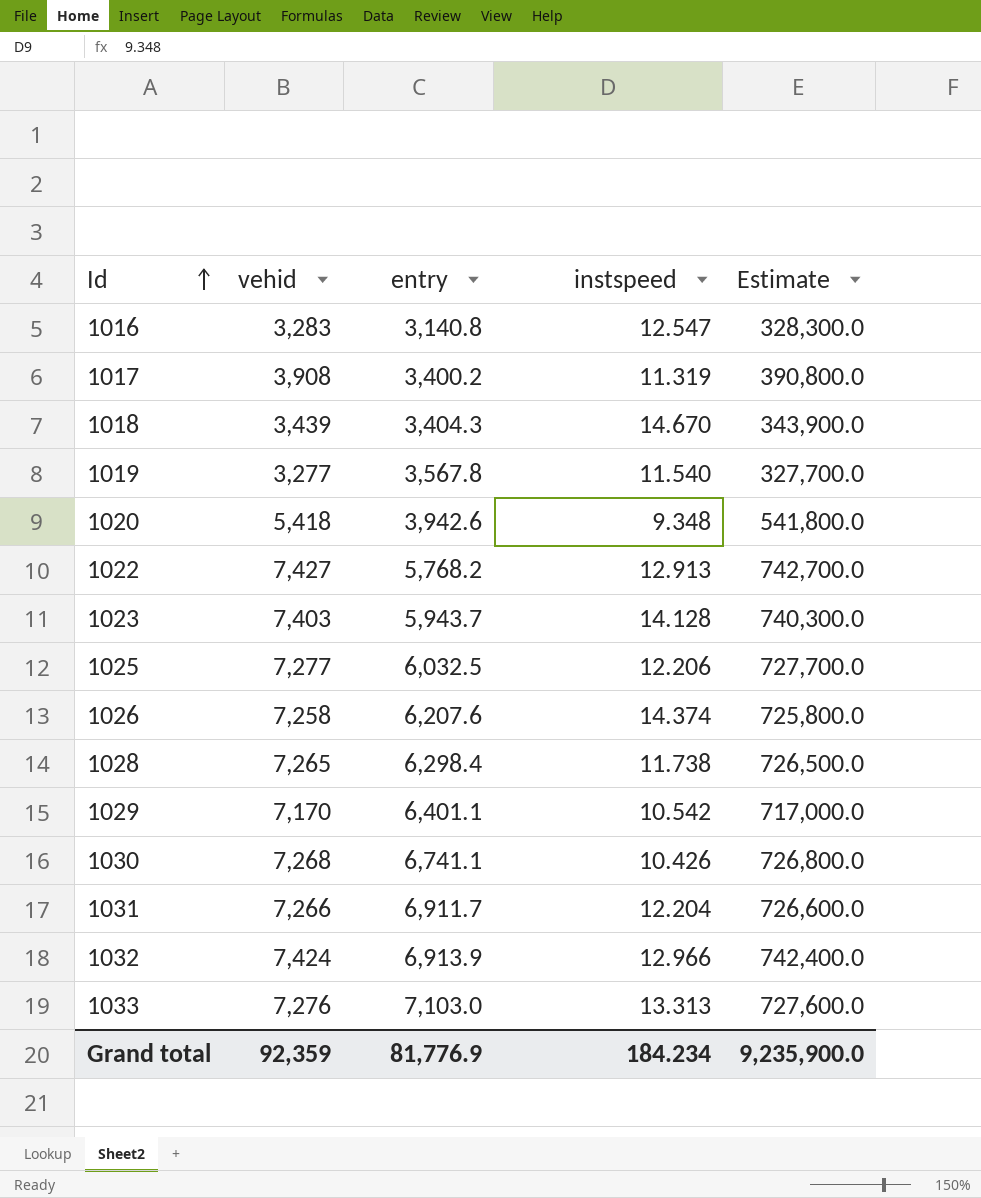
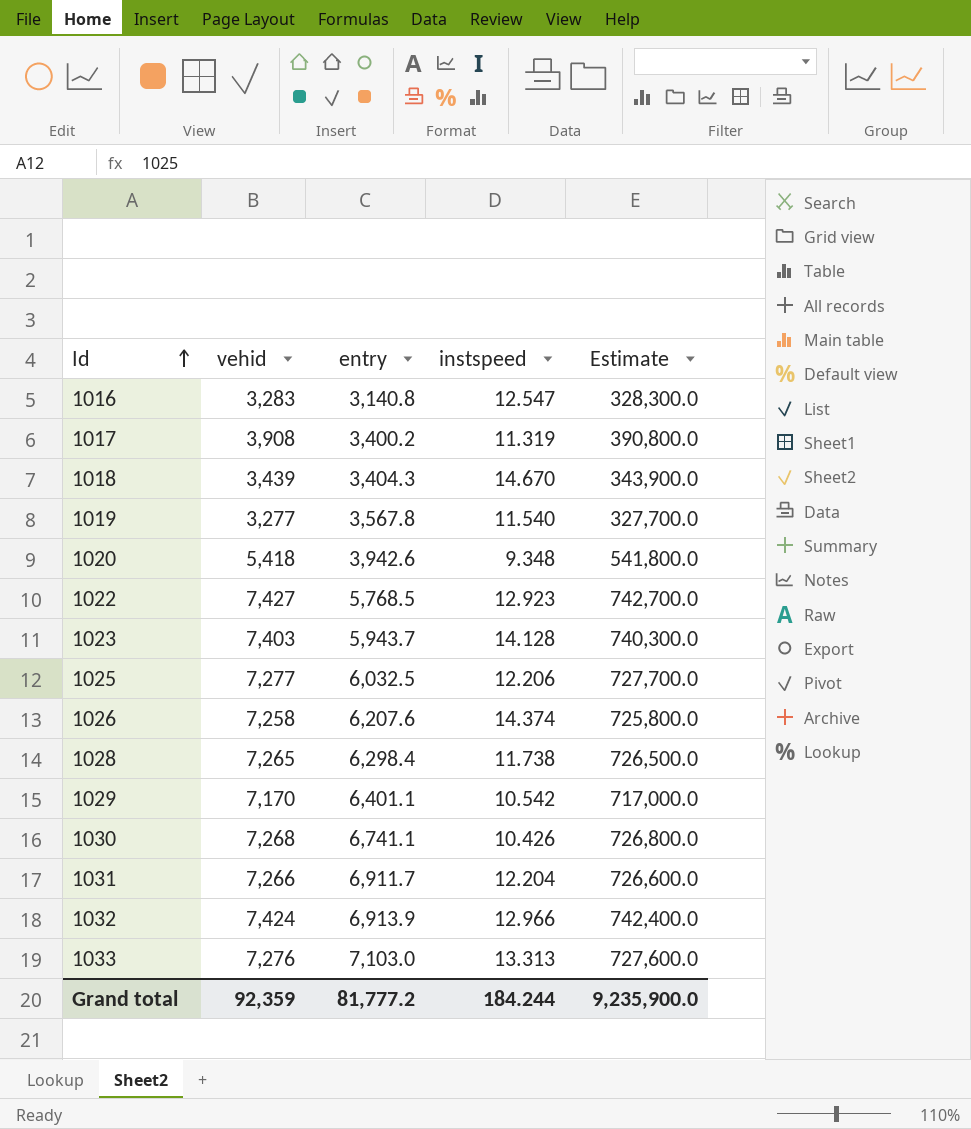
1022 | entry: 5,768.2 -> 5,768.5
1022 | instspeed: 12.913 -> 12.923
Grand total | entry: 81,776.9 -> 81,777.2
Grand total | instspeed: 184.234 -> 184.244

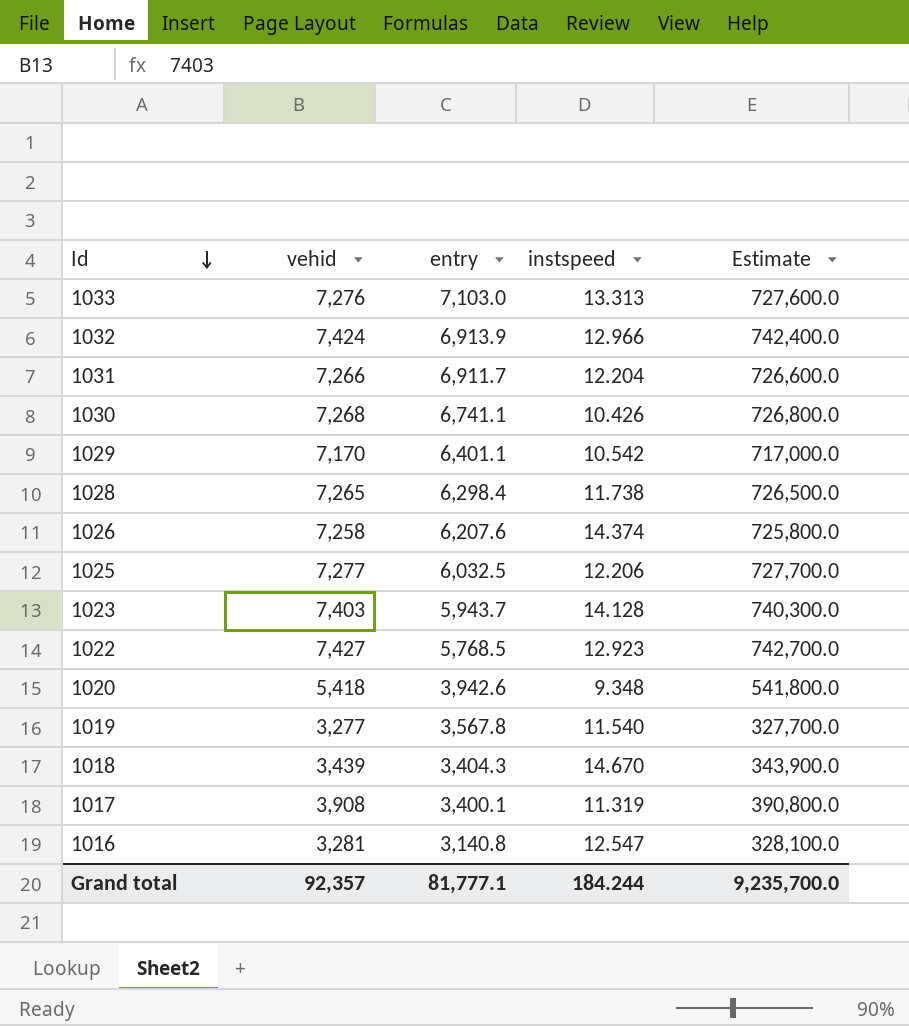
row order: Id ascending -> Id descending
1017 | entry: 3,400.2 -> 3,400.1
1016 | vehid: 3,283 -> 3,281
1016 | Estimate: 328,300.0 -> 328,100.0
Grand total | vehid: 92,359 -> 92,357
Grand total | entry: 81,777.2 -> 81,777.1
Grand total | Estimate: 9,235,900.0 -> 9,235,700.0

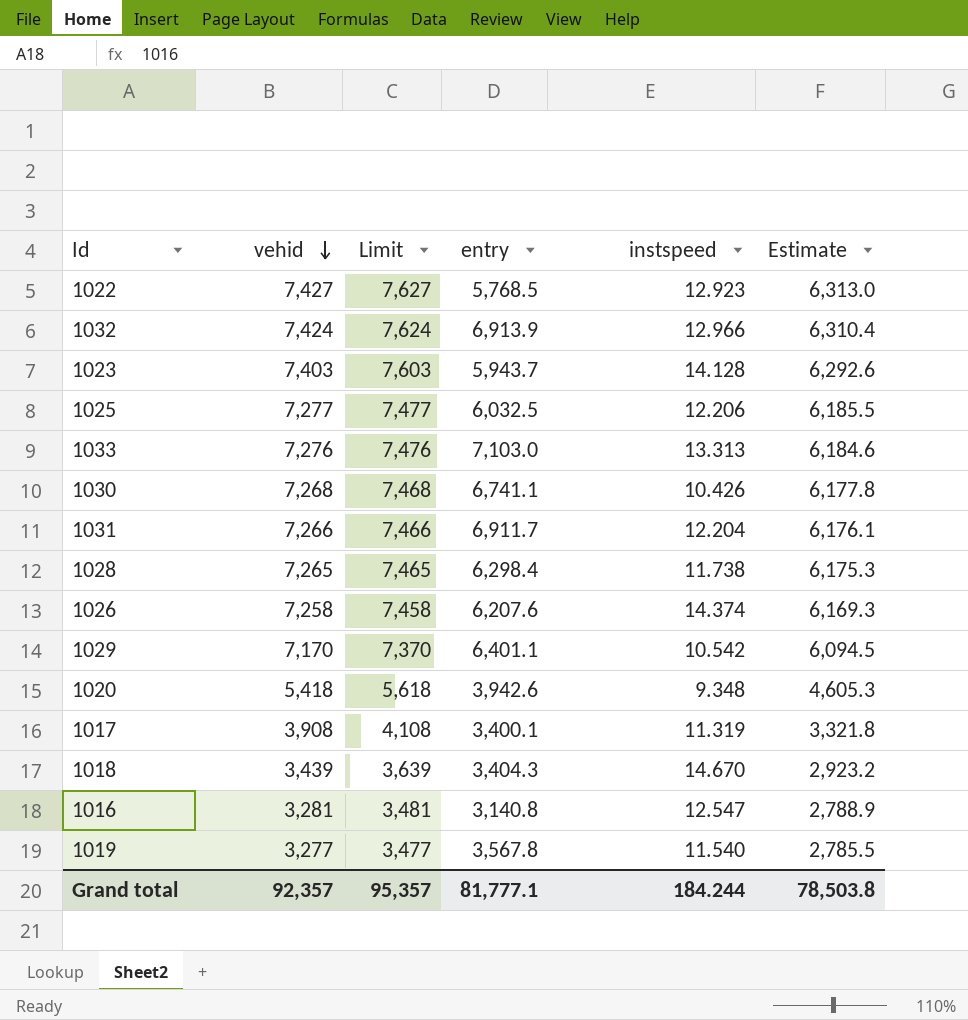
row order: Id descending -> vehid descending
column Limit | formula: none -> [vehid] + 200
column Estimate | formula: [vehid] * 100 -> [vehid] * 0.85
Grand total | Estimate: 9,235,700.0 -> 78,503.8

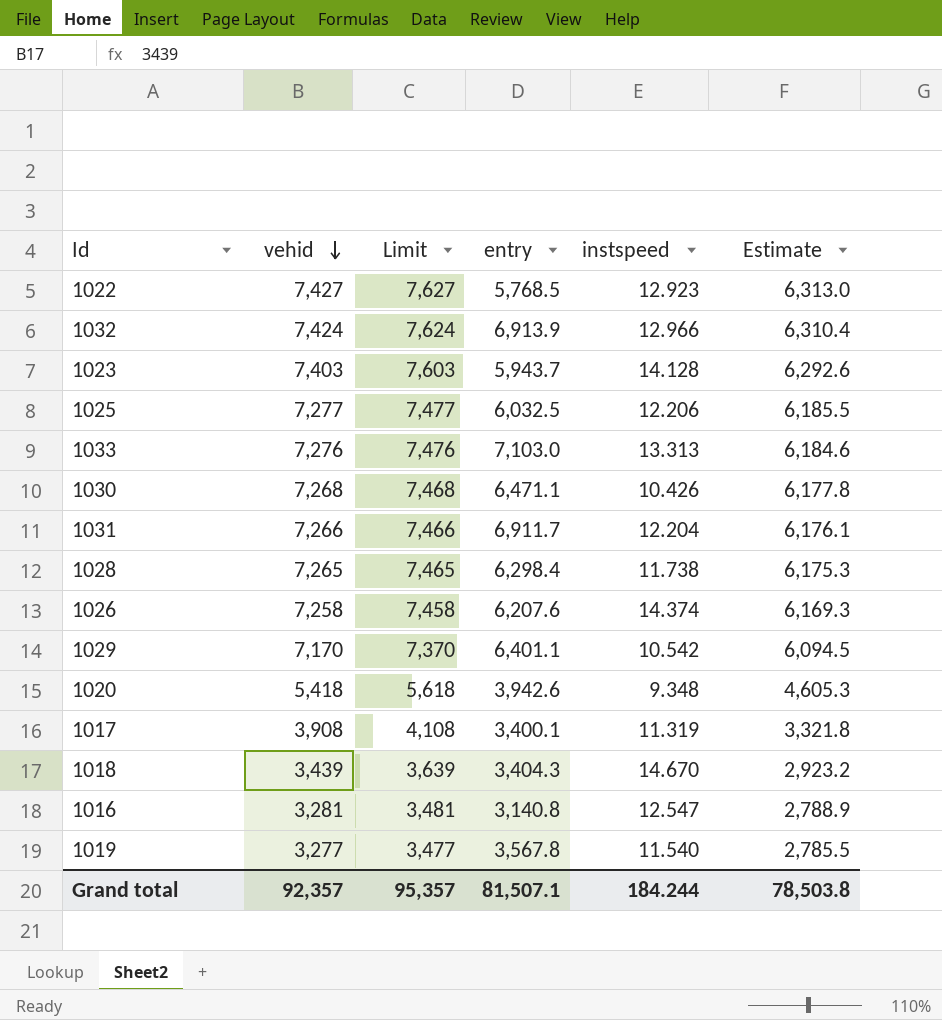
1030 | entry: 6,741.1 -> 6,471.1
Grand total | entry: 81,777.1 -> 81,507.1

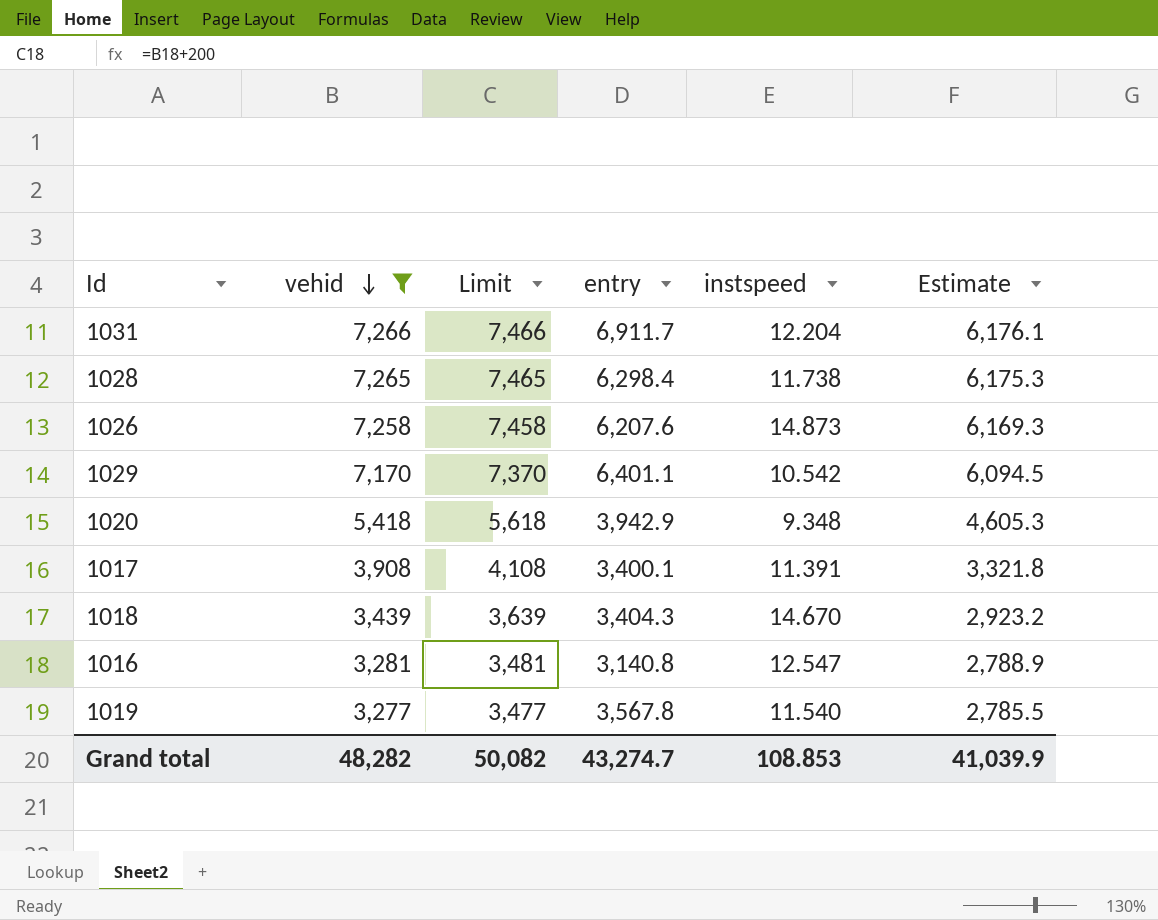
filter: none -> vehid <= 7,266
1026 | instspeed: 14.374 -> 14.873
1020 | entry: 3,942.6 -> 3,942.9
1017 | instspeed: 11.319 -> 11.391
Grand total | vehid: 92,357 -> 48,282
Grand total | Limit: 95,357 -> 50,082
Grand total | entry: 81,507.1 -> 43,274.7
Grand total | instspeed: 184.244 -> 108.853
Grand total | Estimate: 78,503.8 -> 41,039.9

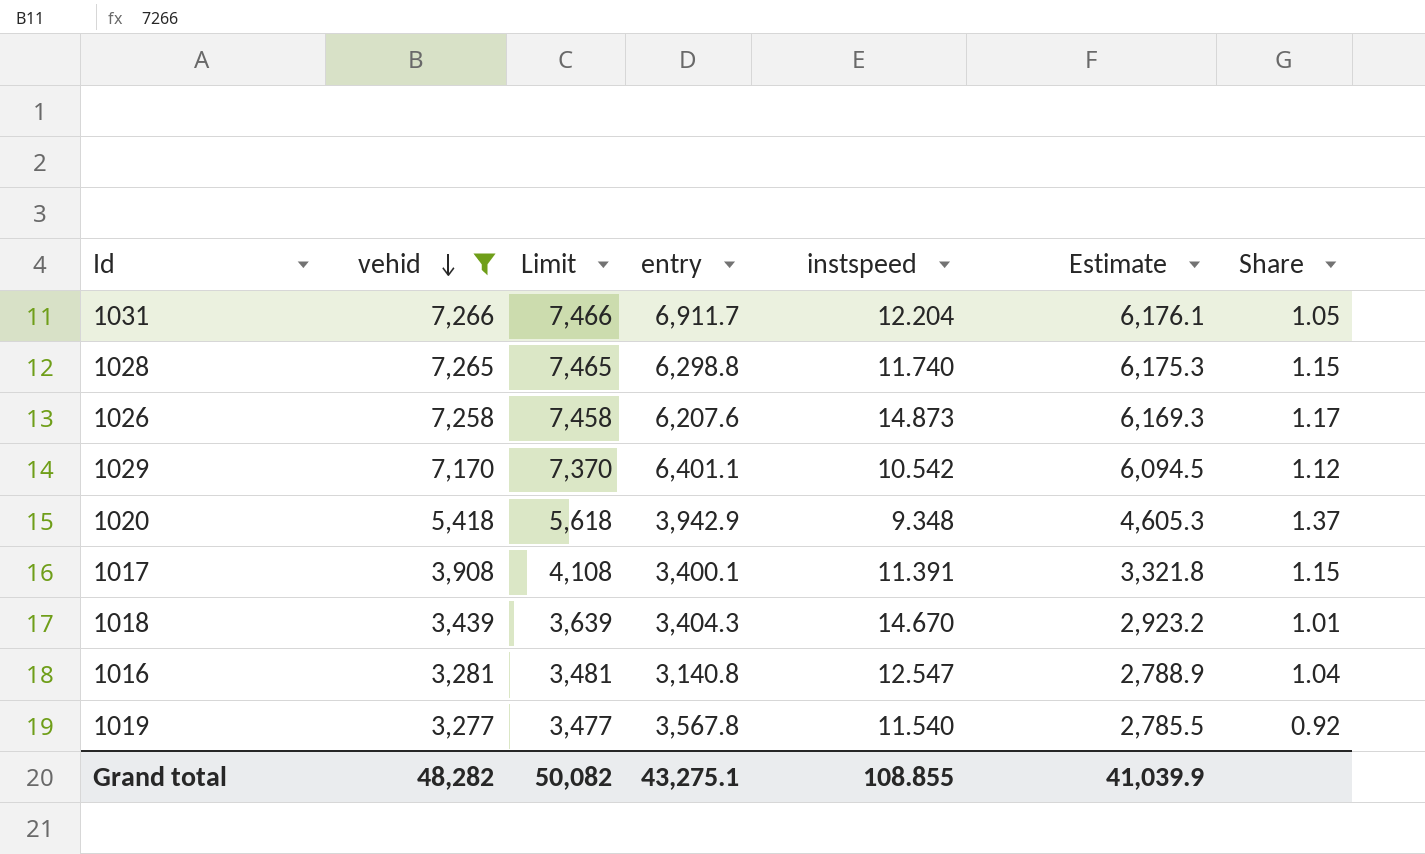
column Share | formula: none -> [vehid] / [entry]
1028 | entry: 6,298.4 -> 6,298.8
1028 | instspeed: 11.738 -> 11.740
Grand total | entry: 43,274.7 -> 43,275.1
Grand total | instspeed: 108.853 -> 108.855

